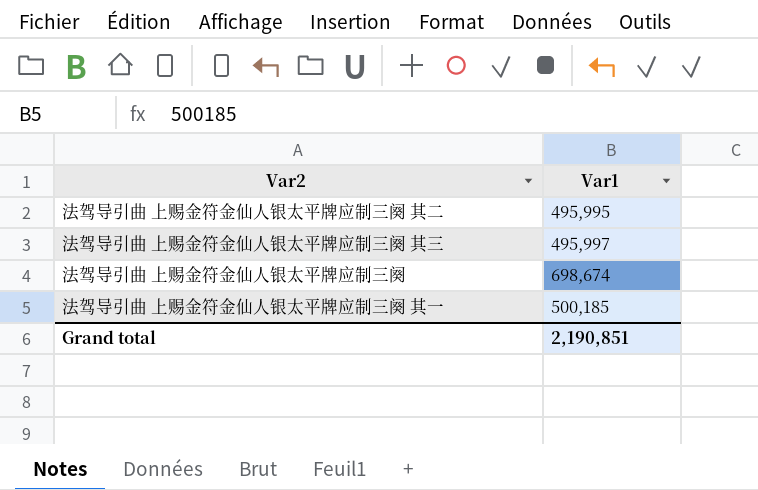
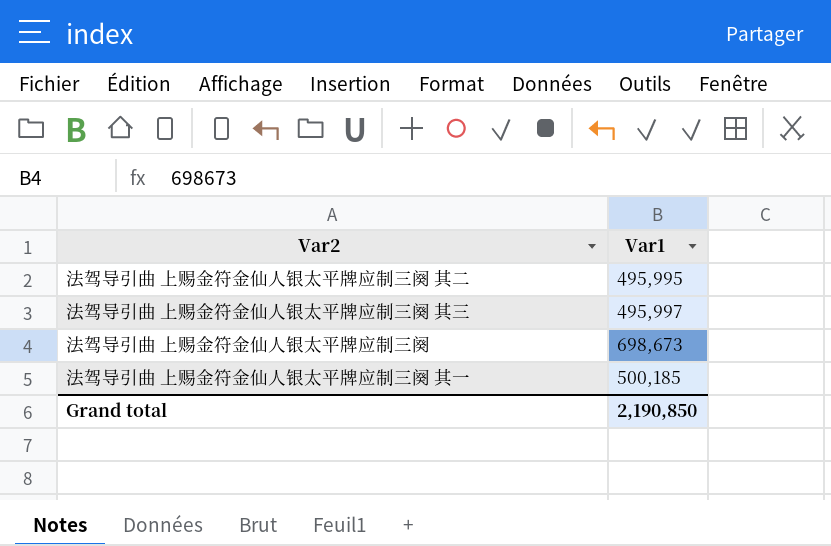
法驾导引曲 上赐金符金仙人银太平牌应制三阕 | Var1: 698,674 -> 698,673
Grand total | Var1: 2,190,851 -> 2,190,850

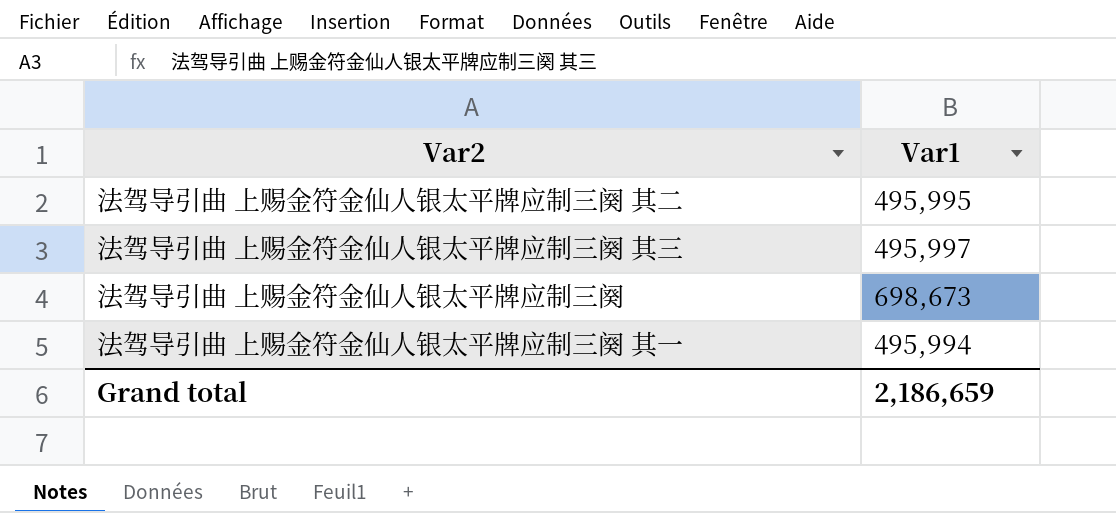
法驾导引曲 上赐金符金仙人银太平牌应制三阕 其一 | Var1: 500,185 -> 495,994
Grand total | Var1: 2,190,850 -> 2,186,659

